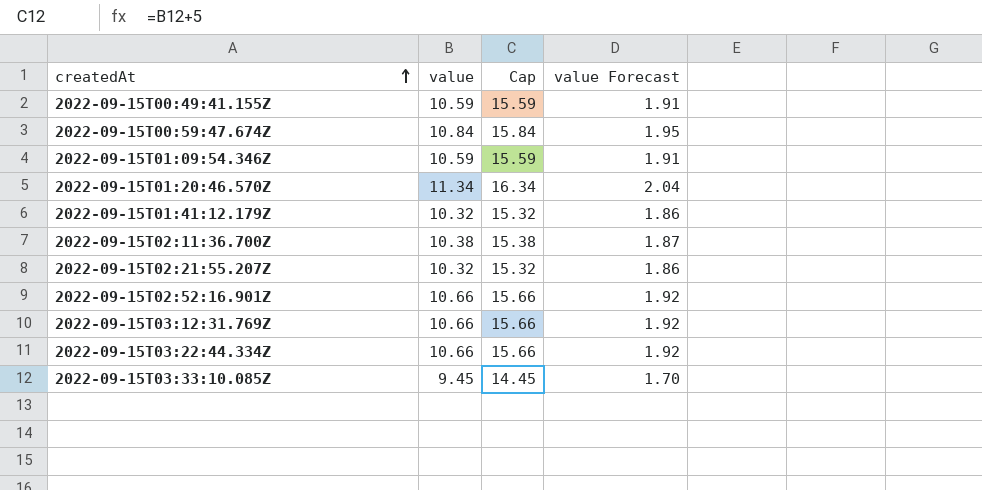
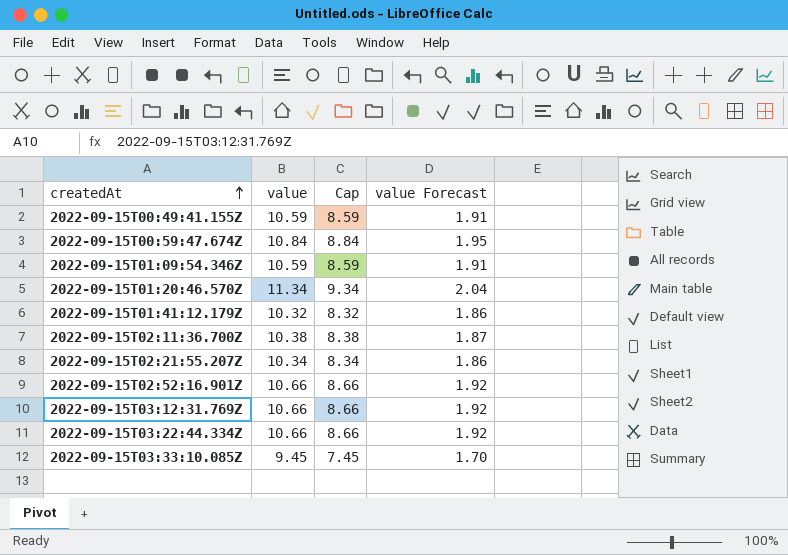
column Cap | formula: [value] + 5 -> [value] - 2
2022-09-15T02:21:55.207Z | value: 10.32 -> 10.34

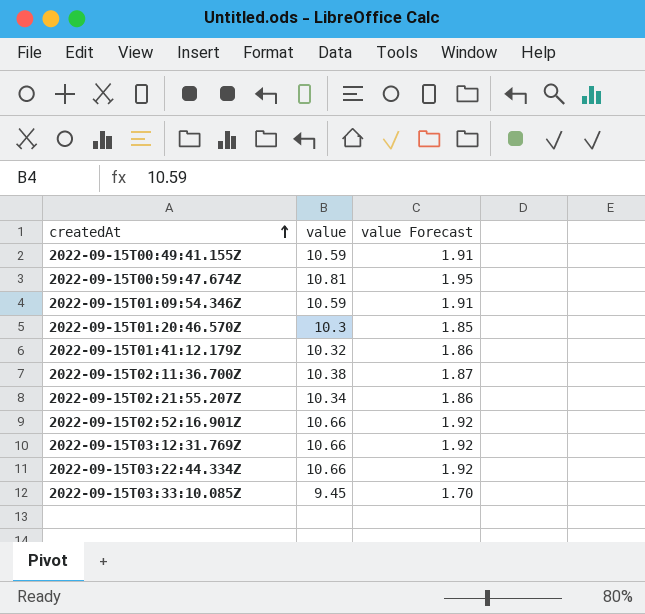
column Cap | formula: [value] - 2 -> none
2022-09-15T00:59:47.674Z | value: 10.84 -> 10.81
2022-09-15T01:20:46.570Z | value: 11.34 -> 10.3
2022-09-15T01:20:46.570Z | value Forecast: 2.04 -> 1.85

